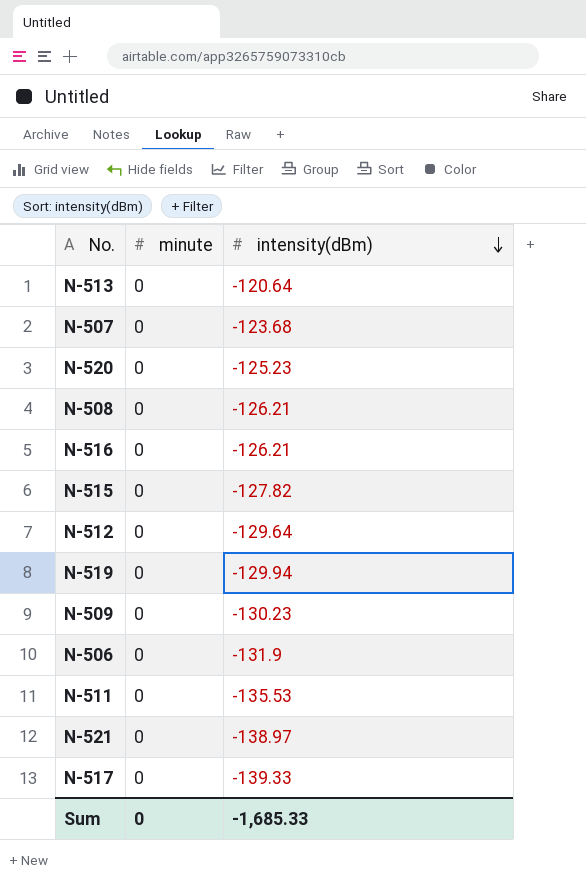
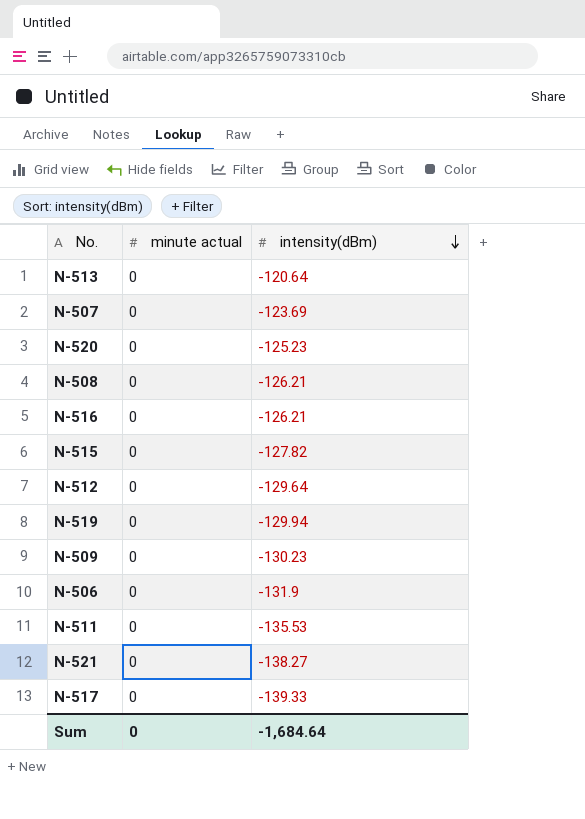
column name: minute -> minute actual
N-507 | intensity(dBm): -123.68 -> -123.69
N-521 | intensity(dBm): -138.97 -> -138.27
Sum | intensity(dBm): -1,685.33 -> -1,684.64

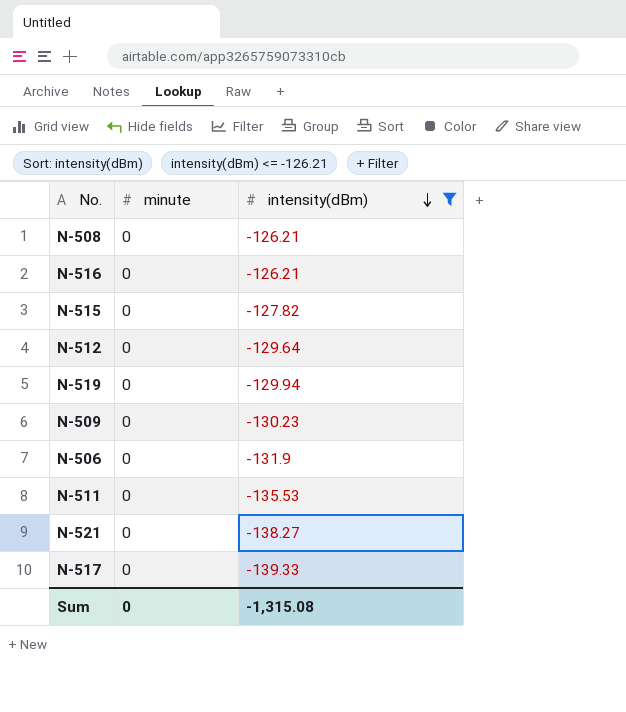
filter: none -> intensity(dBm) <= -126.21
column name: minute actual -> minute
Sum | intensity(dBm): -1,684.64 -> -1,315.08

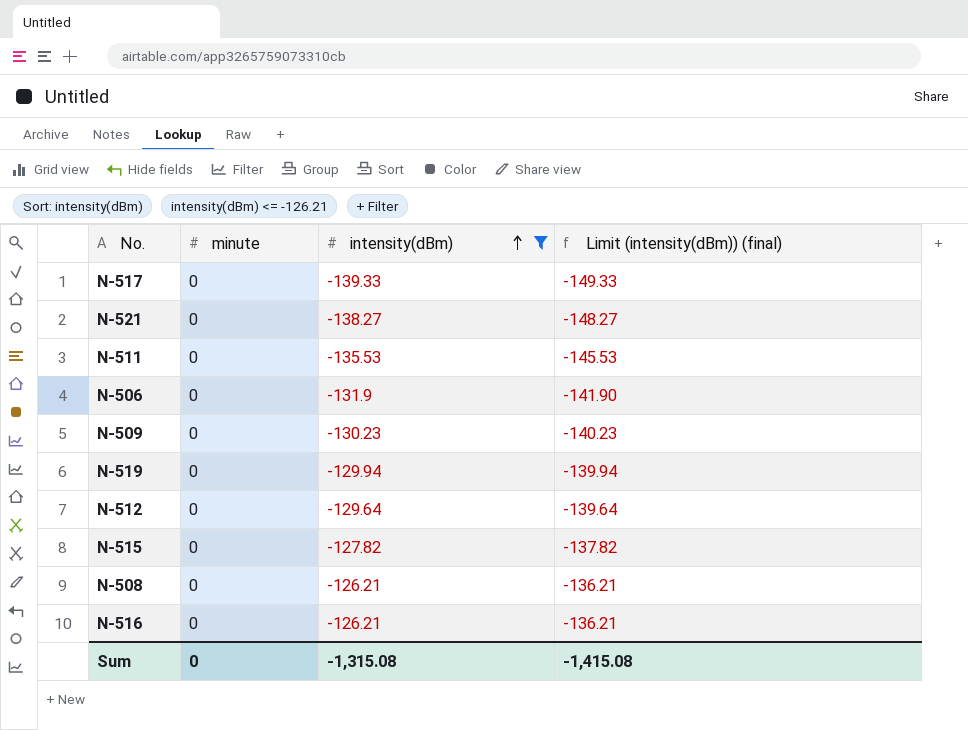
row order: intensity(dBm) descending -> intensity(dBm) ascending
column Limit (intensity(dBm)) (final) | formula: none -> [intensity(dBm)] - 10

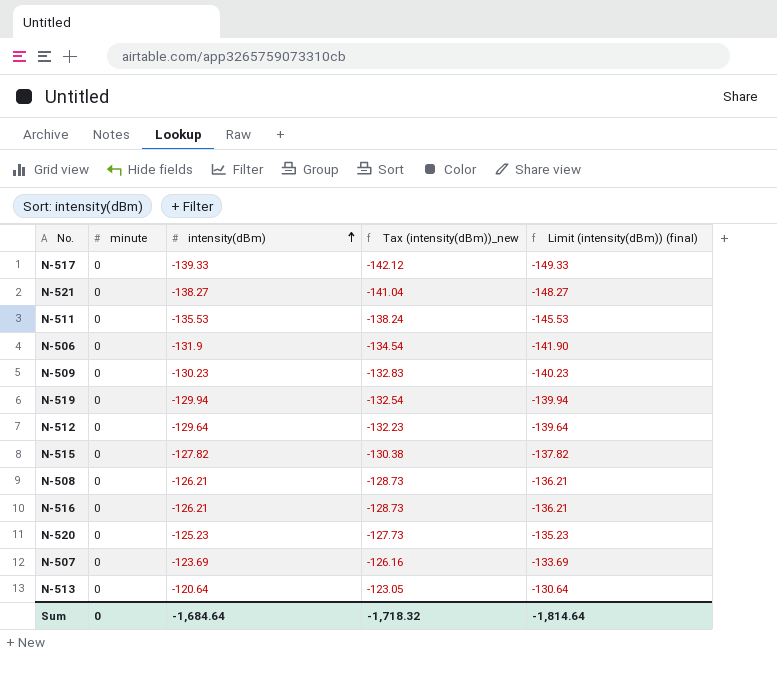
filter: intensity(dBm) <= -126.21 -> none
column Tax (intensity(dBm))_new | formula: none -> [intensity(dBm)] * 1.02
Sum | intensity(dBm): -1,315.08 -> -1,684.64
Sum | Limit (intensity(dBm)) (final): -1,415.08 -> -1,814.64

